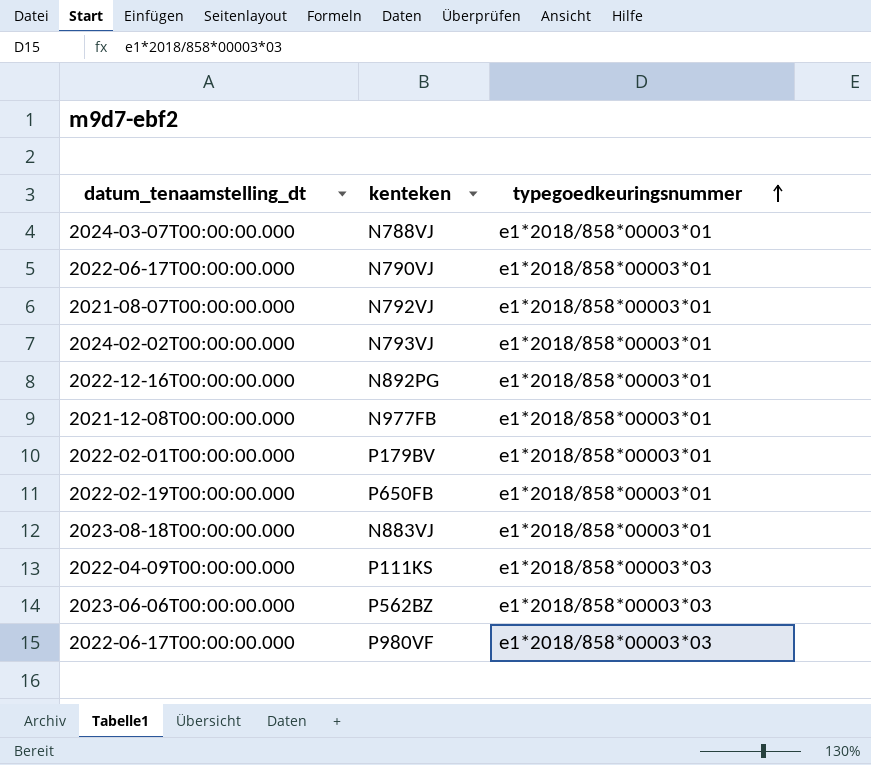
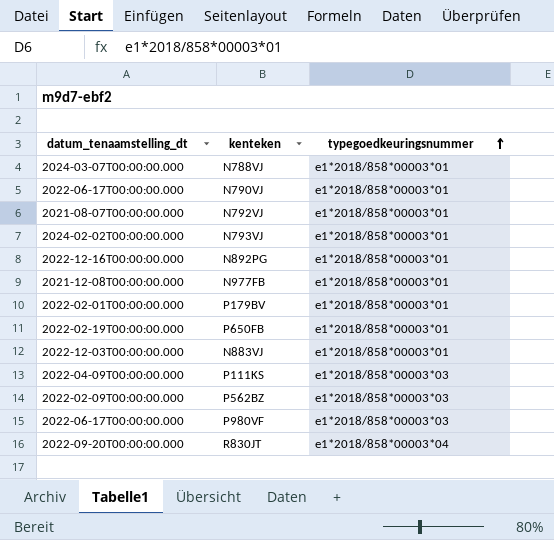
N883VJ | datum_tenaamstelling_dt: 2023-08-18T00:00:00.000 -> 2022-12-03T00:00:00.000
P562BZ | datum_tenaamstelling_dt: 2023-06-06T00:00:00.000 -> 2022-02-09T00:00:00.000
row R830JT: none -> 2022-09-20T00:00:00.000 | e1*2018/858*00003*04

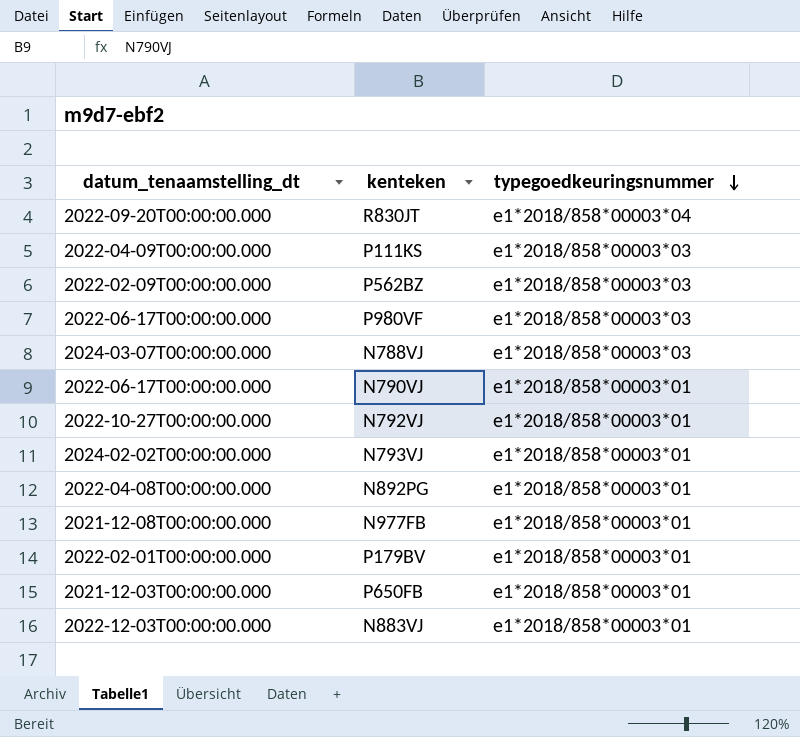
row order: typegoedkeuringsnummer ascending -> typegoedkeuringsnummer descending
N788VJ | typegoedkeuringsnummer: e1*2018/858*00003*01 -> e1*2018/858*00003*03
N792VJ | datum_tenaamstelling_dt: 2021-08-07T00:00:00.000 -> 2022-10-27T00:00:00.000
N892PG | datum_tenaamstelling_dt: 2022-12-16T00:00:00.000 -> 2022-04-08T00:00:00.000
P650FB | datum_tenaamstelling_dt: 2022-02-19T00:00:00.000 -> 2021-12-03T00:00:00.000

